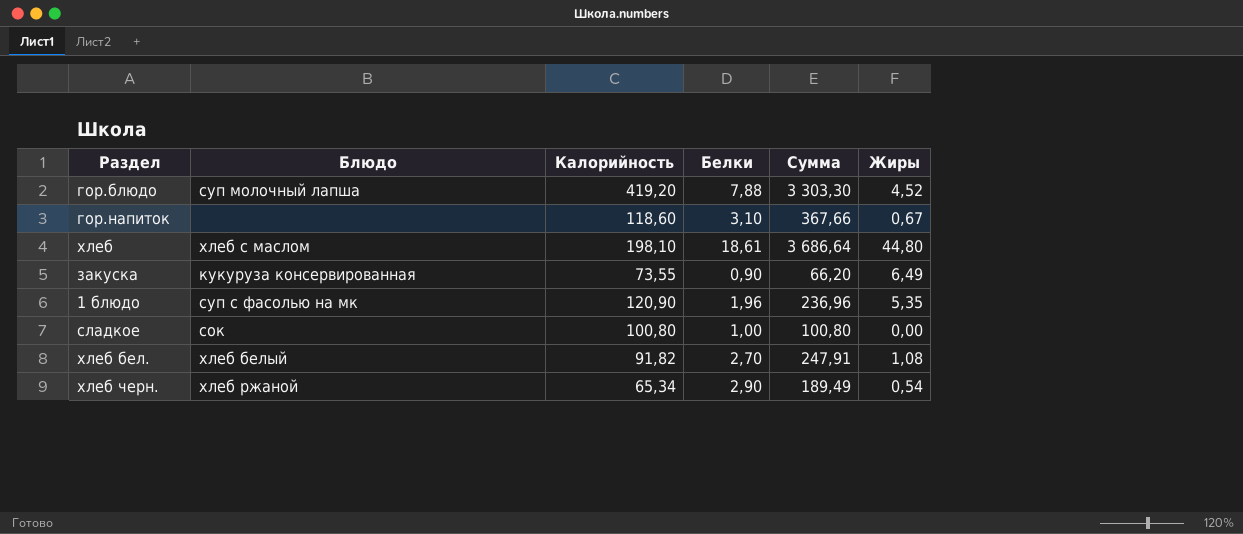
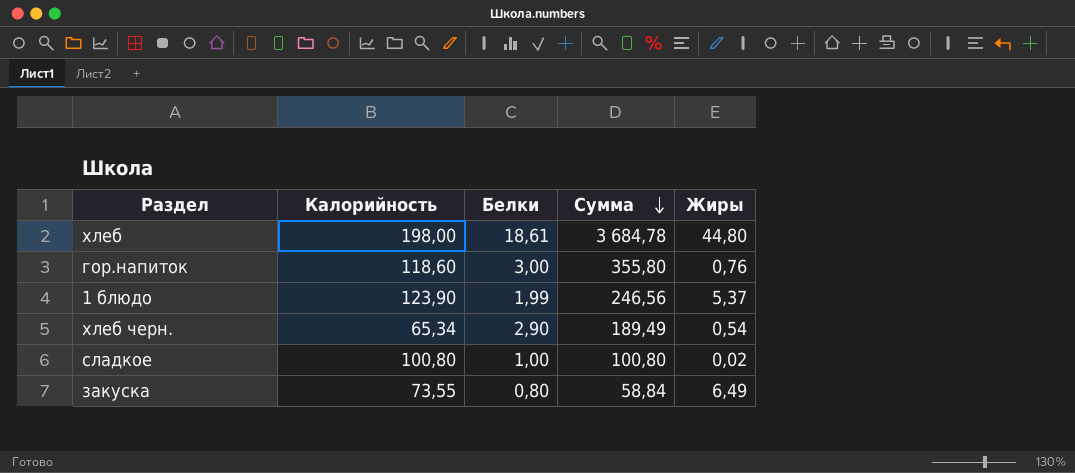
row order: none -> Сумма descending
column Блюдо | position: 2 -> none
row гор.блюдо: суп молочный лапша | 419,20 | 7,88 | 3 303,30 | 4,52 -> none
row хлеб бел.: хлеб белый | 91,82 | 2,70 | 247,91 | 1,08 -> none
хлеб | Калорийность: 198,10 -> 198,00
хлеб | Сумма: 3 686,64 -> 3 684,78
гор.напиток | Белки: 3,10 -> 3,00
гор.напиток | Сумма: 367,66 -> 355,80
гор.напиток | Жиры: 0,67 -> 0,76
1 блюдо | Калорийность: 120,90 -> 123,90
1 блюдо | Белки: 1,96 -> 1,99
1 блюдо | Сумма: 236,96 -> 246,56
1 блюдо | Жиры: 5,35 -> 5,37
сладкое | Жиры: 0,00 -> 0,02
закуска | Белки: 0,90 -> 0,80
закуска | Сумма: 66,20 -> 58,84

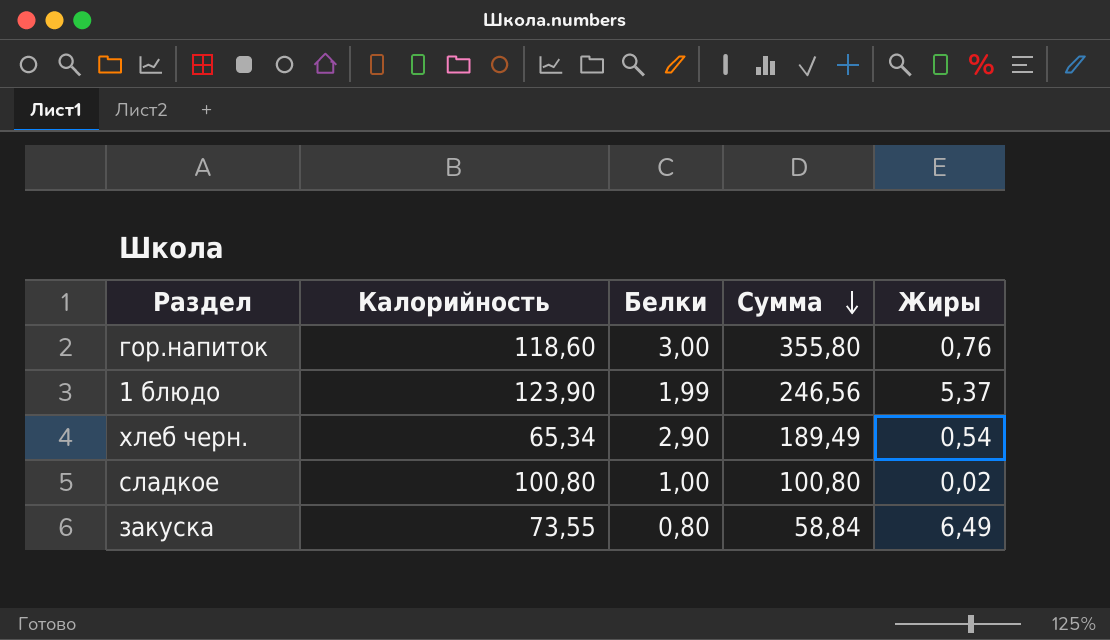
row хлеб: 198,00 | 18,61 | 3 684,78 | 44,80 -> none

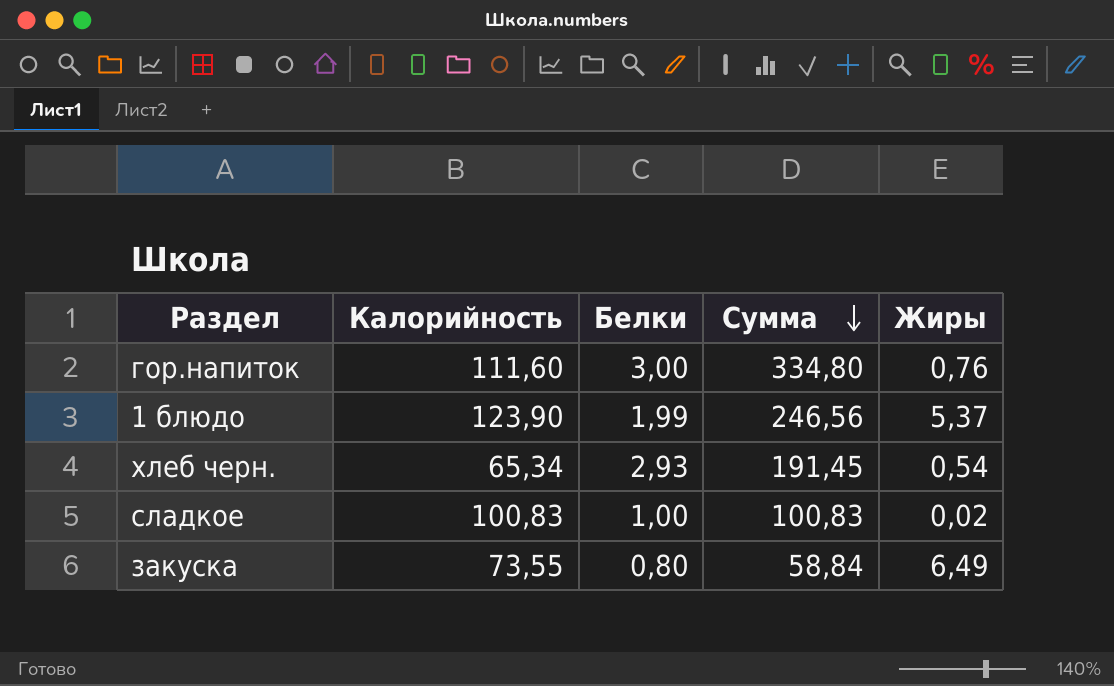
гор.напиток | Калорийность: 118,60 -> 111,60
гор.напиток | Сумма: 355,80 -> 334,80
хлеб черн. | Белки: 2,90 -> 2,93
хлеб черн. | Сумма: 189,49 -> 191,45
сладкое | Калорийность: 100,80 -> 100,83
сладкое | Сумма: 100,80 -> 100,83

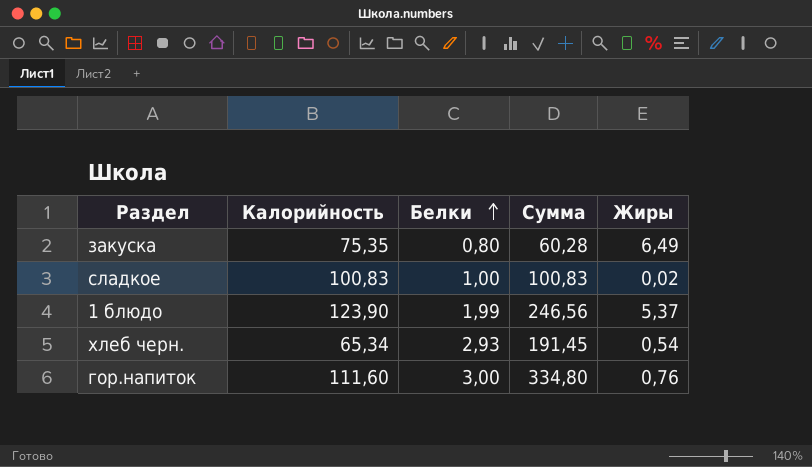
row order: Сумма descending -> Белки ascending
закуска | Калорийность: 73,55 -> 75,35
закуска | Сумма: 58,84 -> 60,28

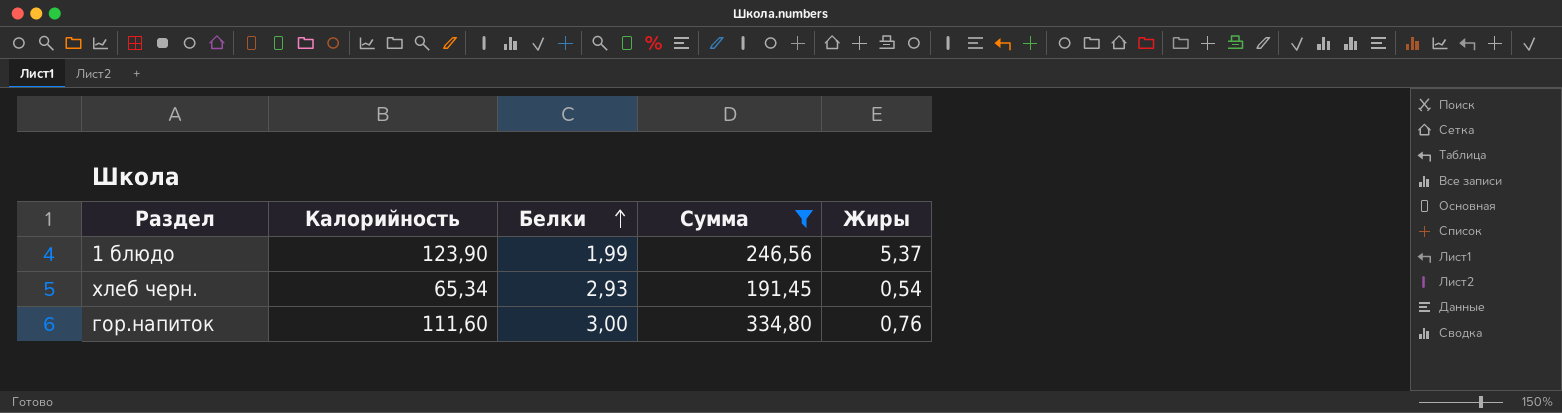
filter: none -> Сумма >= 191,45

